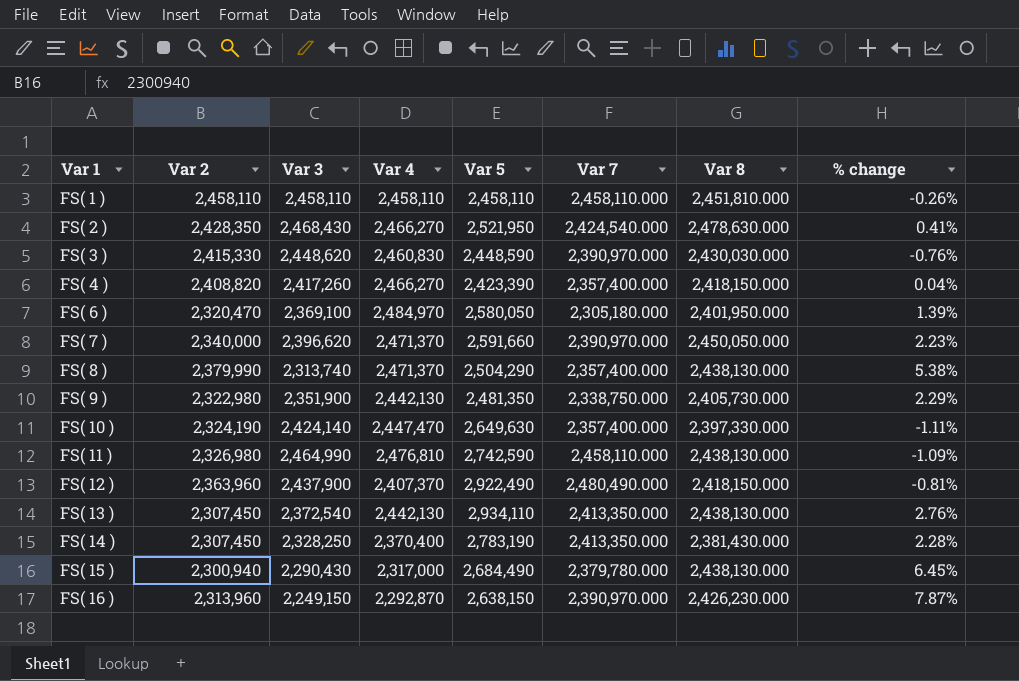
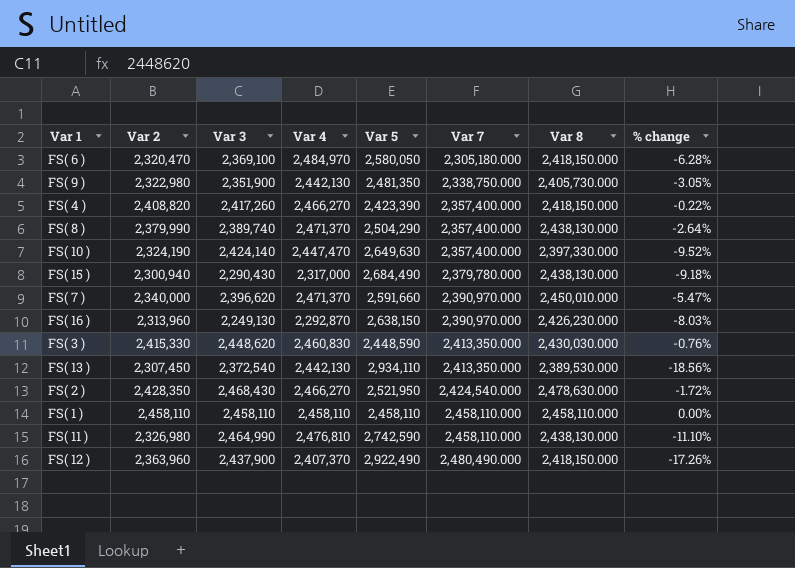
row order: Var 1 ascending -> Var 7 ascending
column % change | formula: ([Var 8] - [Var 3]) / [Var 3] -> ([Var 8] - [Var 5]) / [Var 5]
row FS( 14 ): 2,307,450 | 2,328,250 | 2,370,400 | 2,783,190 | 2,413,350.000 | 2,381,430.000 | 2.28% -> none
FS( 6 ) | Var 8: 2,401,950.000 -> 2,418,150.000
FS( 8 ) | Var 3: 2,313,740 -> 2,389,740
FS( 7 ) | Var 8: 2,450,050.000 -> 2,450,010.000
FS( 16 ) | Var 3: 2,249,150 -> 2,249,130
FS( 3 ) | Var 7: 2,390,970.000 -> 2,413,350.000
FS( 13 ) | Var 8: 2,438,130.000 -> 2,389,530.000
FS( 1 ) | Var 8: 2,451,810.000 -> 2,458,110.000

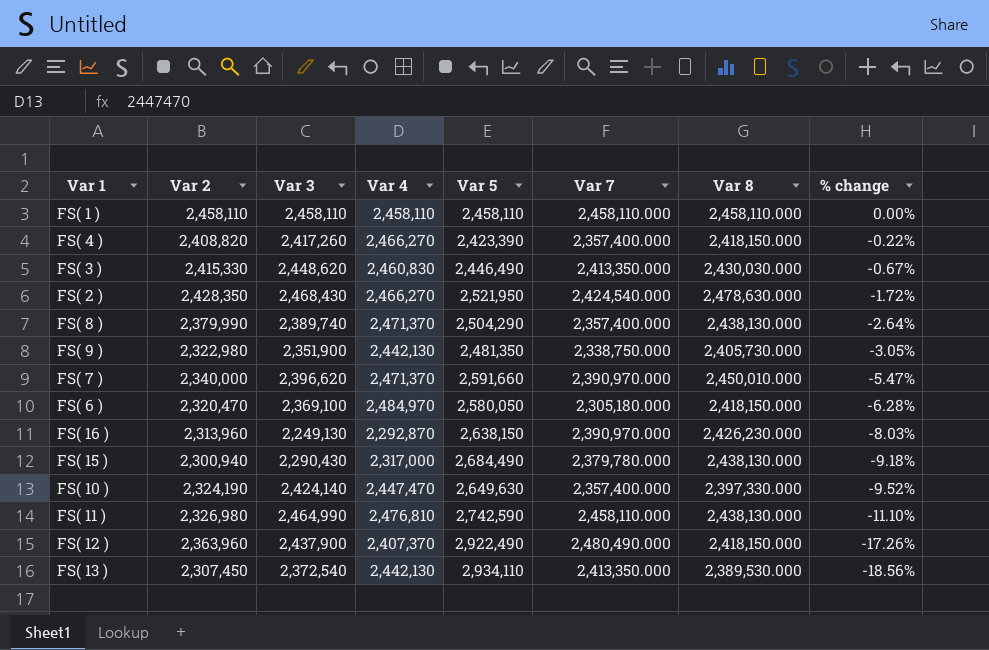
row order: Var 7 ascending -> % change descending
FS( 3 ) | Var 5: 2,448,590 -> 2,446,490
FS( 3 ) | % change: -0.76% -> -0.67%

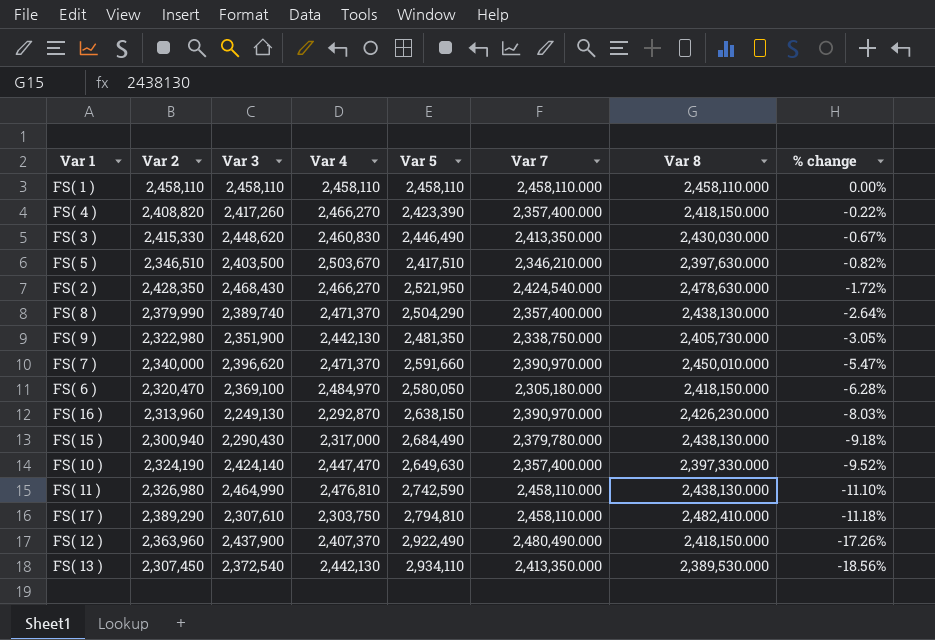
row FS( 5 ): none -> 2,346,510 | 2,403,500 | 2,503,670 | 2,417,510 | 2,346,210.000 | 2,397,630.000 | -0.82%
row FS( 17 ): none -> 2,389,290 | 2,307,610 | 2,303,750 | 2,794,810 | 2,458,110.000 | 2,482,410.000 | -11.18%

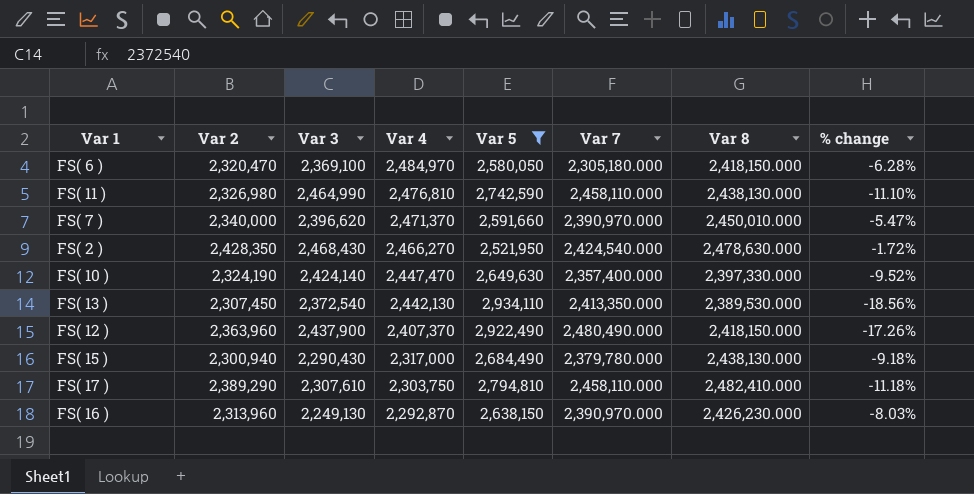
filter: none -> Var 5 >= 2,521,950
row order: % change descending -> Var 4 descending

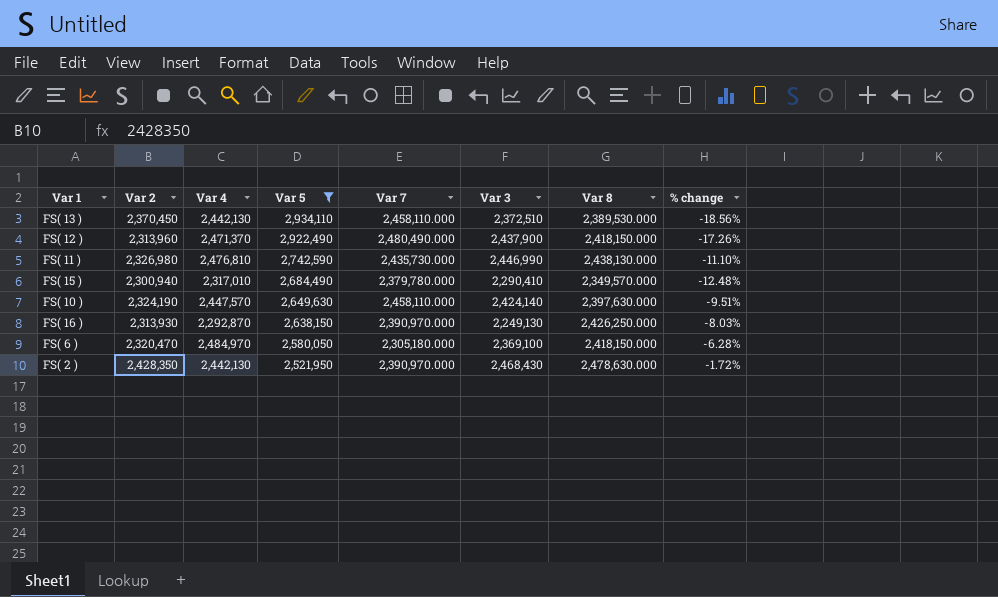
row order: Var 4 descending -> Var 5 descending
column Var 3 | position: 3 -> 6
row FS( 7 ): 2,340,000 | 2,396,620 | 2,471,370 | 2,591,660 | 2,390,970.000 | 2,450,010.000 | -5.47% -> none
row FS( 17 ): 2,389,290 | 2,307,610 | 2,303,750 | 2,794,810 | 2,458,110.000 | 2,482,410.000 | -11.18% -> none
FS( 13 ) | Var 2: 2,307,450 -> 2,370,450
FS( 13 ) | Var 7: 2,413,350.000 -> 2,458,110.000
FS( 13 ) | Var 3: 2,372,540 -> 2,372,510
FS( 12 ) | Var 2: 2,363,960 -> 2,313,960
FS( 12 ) | Var 4: 2,407,370 -> 2,471,370
FS( 11 ) | Var 7: 2,458,110.000 -> 2,435,730.000
FS( 11 ) | Var 3: 2,464,990 -> 2,446,990
FS( 15 ) | Var 4: 2,317,000 -> 2,317,010
FS( 15 ) | Var 3: 2,290,430 -> 2,290,410
FS( 15 ) | Var 8: 2,438,130.000 -> 2,349,570.000
FS( 15 ) | % change: -9.18% -> -12.48%
FS( 10 ) | Var 4: 2,447,470 -> 2,447,570
FS( 10 ) | Var 7: 2,357,400.000 -> 2,458,110.000
FS( 10 ) | Var 8: 2,397,330.000 -> 2,397,630.000
FS( 10 ) | % change: -9.52% -> -9.51%
FS( 16 ) | Var 2: 2,313,960 -> 2,313,930
FS( 16 ) | Var 8: 2,426,230.000 -> 2,426,250.000
FS( 2 ) | Var 4: 2,466,270 -> 2,442,130
FS( 2 ) | Var 7: 2,424,540.000 -> 2,390,970.000

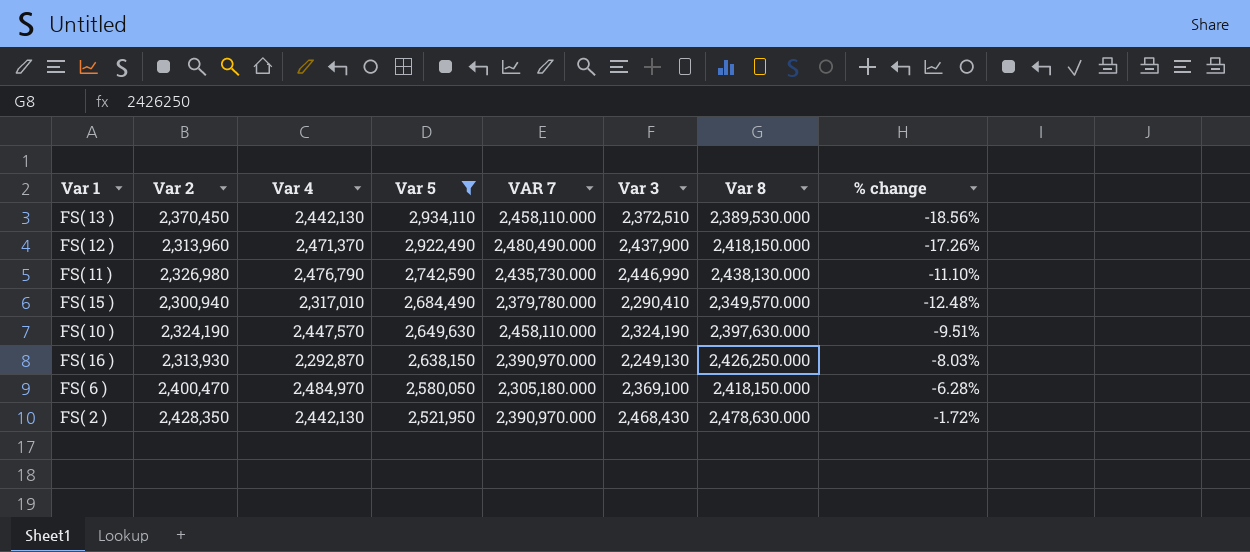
column name: Var 7 -> VAR 7
FS( 11 ) | Var 4: 2,476,810 -> 2,476,790
FS( 10 ) | Var 3: 2,424,140 -> 2,324,190
FS( 6 ) | Var 2: 2,320,470 -> 2,400,470

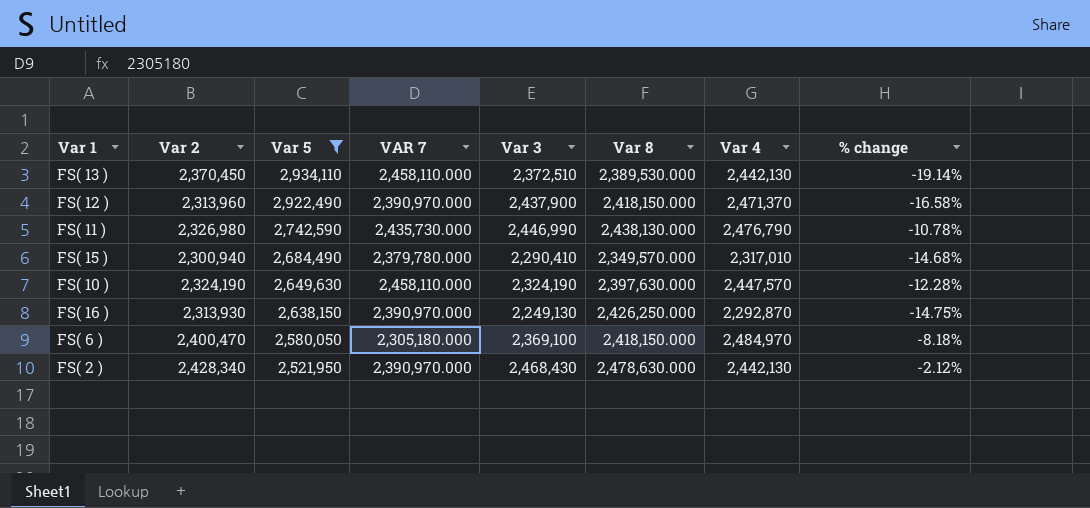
column Var 4 | position: 3 -> 7
column % change | formula: ([Var 8] - [Var 5]) / [Var 5] -> ([Var 3] - [Var 5]) / [Var 5]
FS( 12 ) | VAR 7: 2,480,490.000 -> 2,390,970.000
FS( 2 ) | Var 2: 2,428,350 -> 2,428,340

